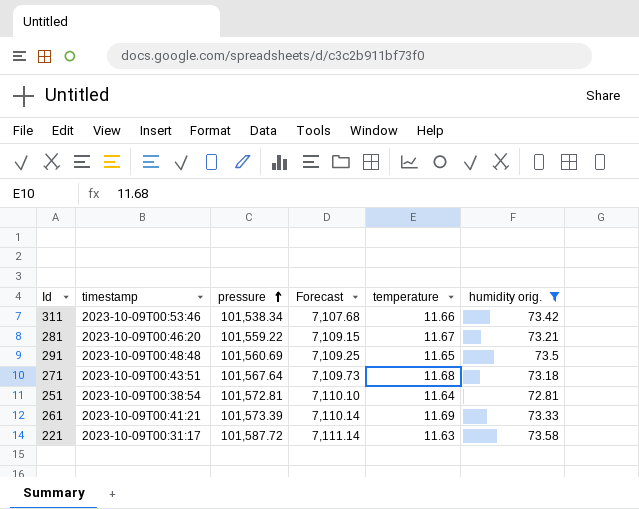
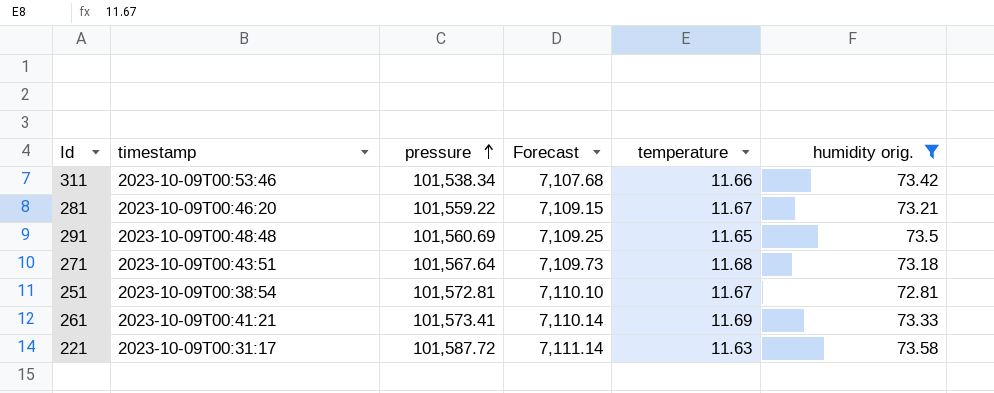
251 | temperature: 11.64 -> 11.67
261 | pressure: 101,573.39 -> 101,573.41

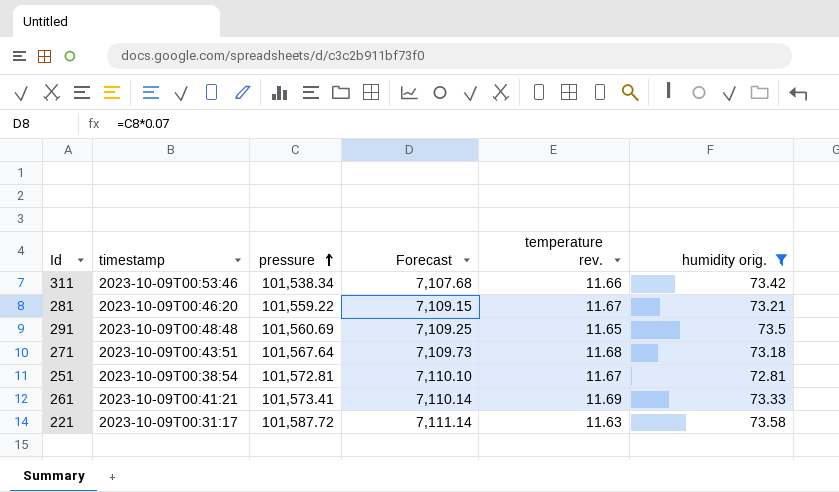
column name: temperature -> temperature rev.

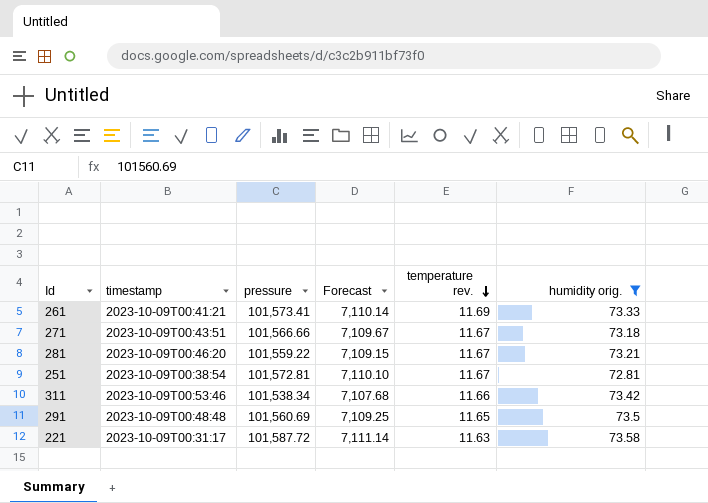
row order: pressure ascending -> temperature rev. descending
271 | pressure: 101,567.64 -> 101,566.66
271 | Forecast: 7,109.73 -> 7,109.67
271 | temperature rev.: 11.68 -> 11.67

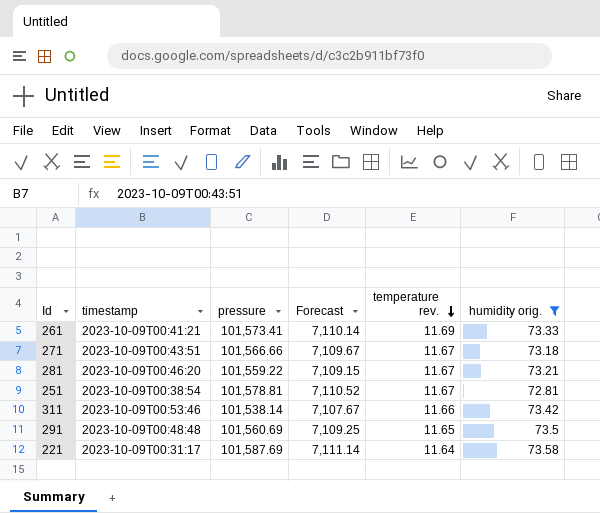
251 | pressure: 101,572.81 -> 101,578.81
251 | Forecast: 7,110.10 -> 7,110.52
311 | pressure: 101,538.34 -> 101,538.14
311 | Forecast: 7,107.68 -> 7,107.67
221 | pressure: 101,587.72 -> 101,587.69
221 | temperature rev.: 11.63 -> 11.64

